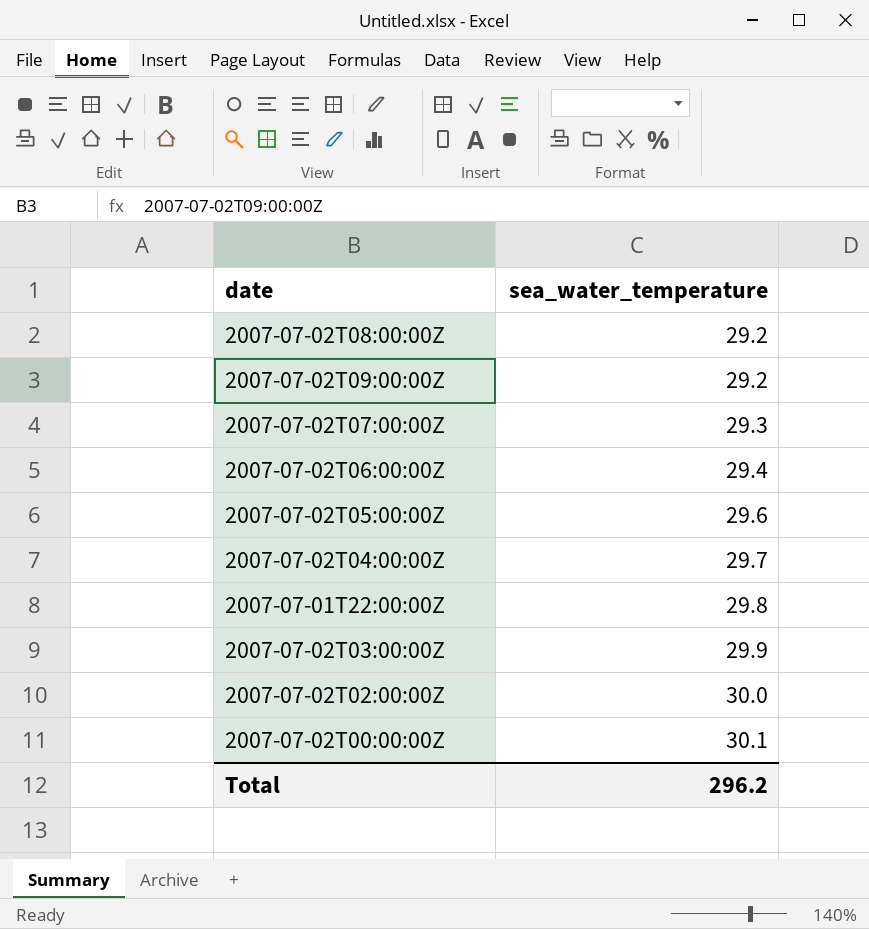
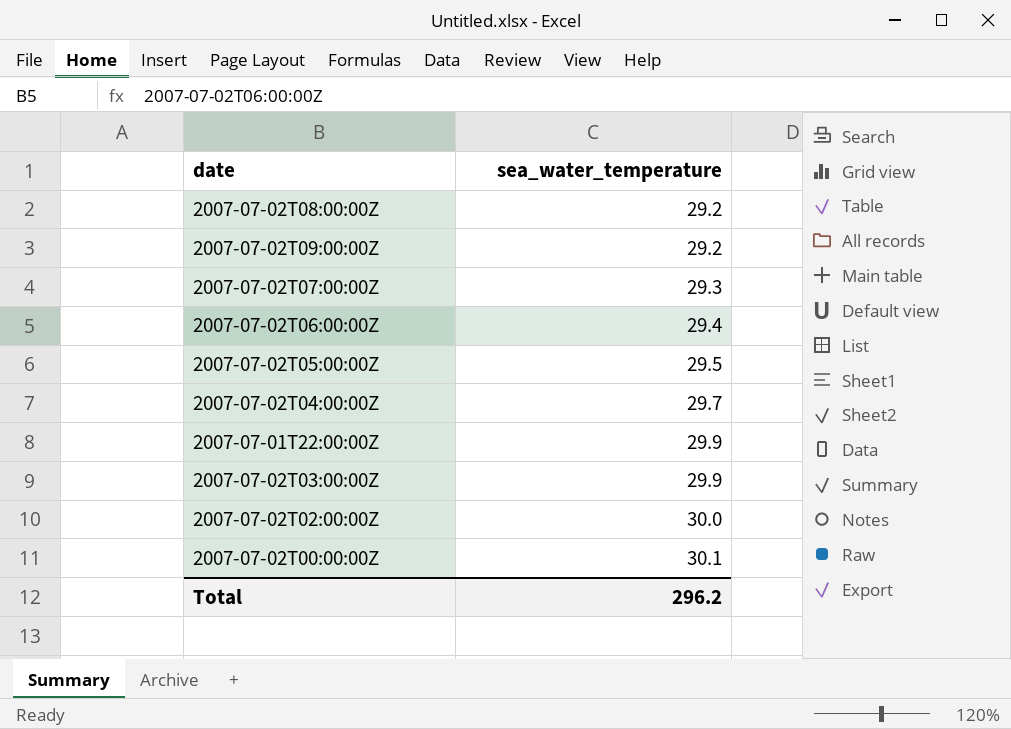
2007-07-02T05:00:00Z | sea_water_temperature: 29.6 -> 29.5
2007-07-01T22:00:00Z | sea_water_temperature: 29.8 -> 29.9

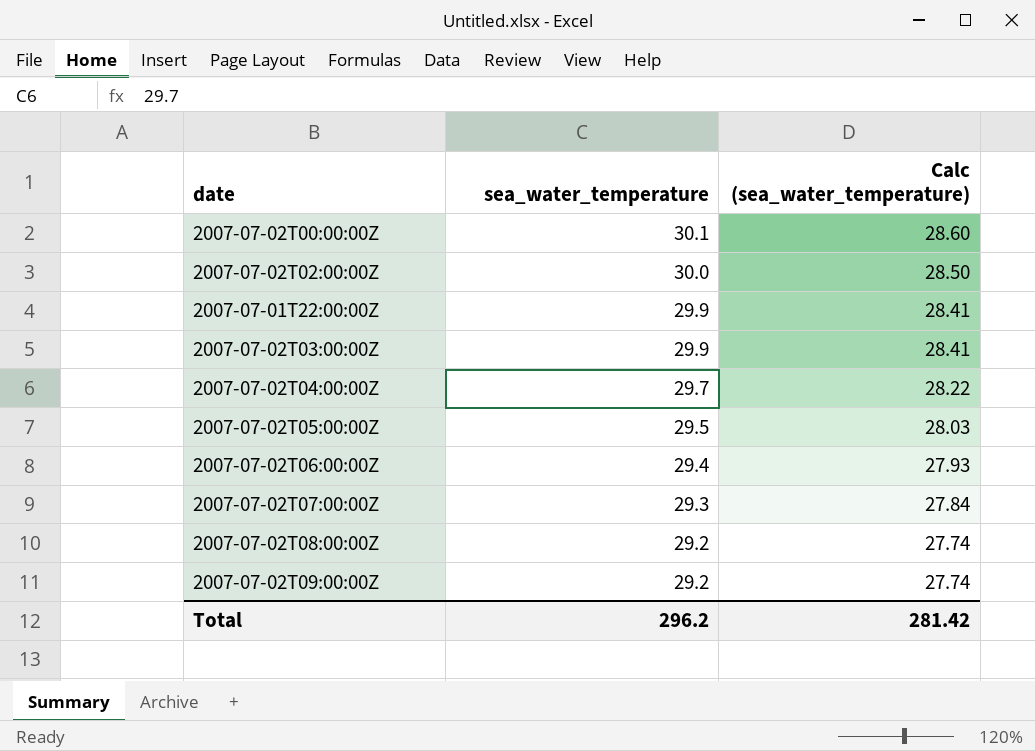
row order: sea_water_temperature ascending -> sea_water_temperature descending
column Calc (sea_water_temperature) | formula: none -> [sea_water_temperature] * 0.95

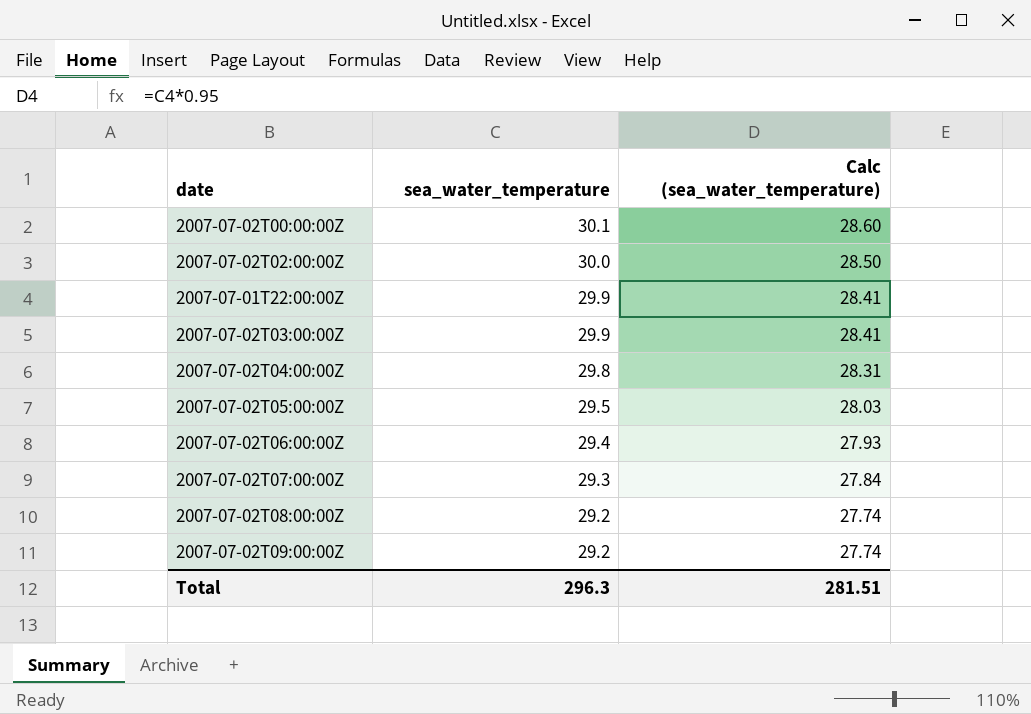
2007-07-02T04:00:00Z | sea_water_temperature: 29.7 -> 29.8
2007-07-02T04:00:00Z | Calc (sea_water_temperature): 28.22 -> 28.31
Total | sea_water_temperature: 296.2 -> 296.3
Total | Calc (sea_water_temperature): 281.42 -> 281.51

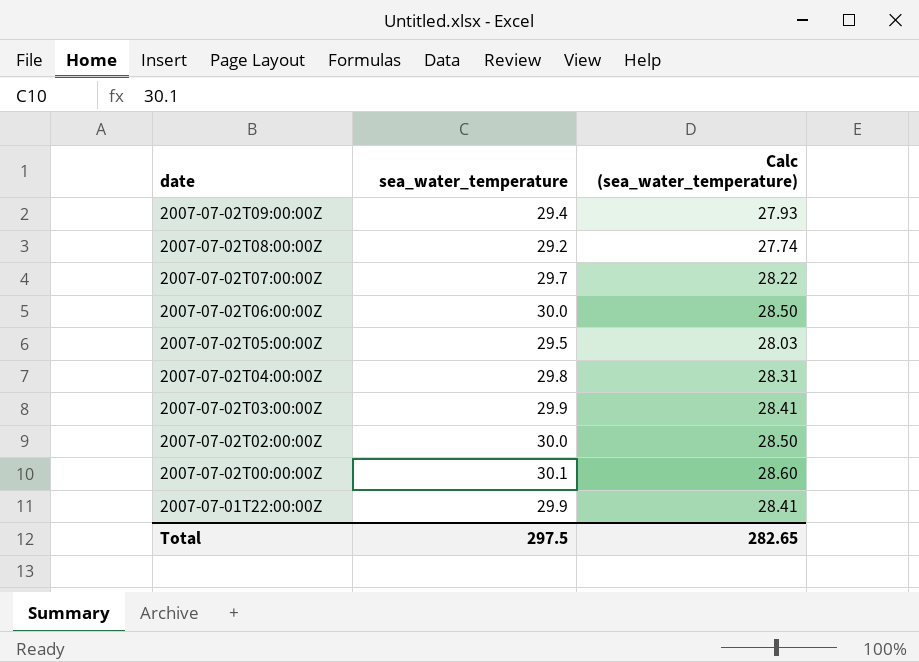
row order: sea_water_temperature descending -> date descending
2007-07-02T09:00:00Z | sea_water_temperature: 29.2 -> 29.4
2007-07-02T09:00:00Z | Calc (sea_water_temperature): 27.74 -> 27.93
2007-07-02T07:00:00Z | sea_water_temperature: 29.3 -> 29.7
2007-07-02T07:00:00Z | Calc (sea_water_temperature): 27.84 -> 28.22
2007-07-02T06:00:00Z | sea_water_temperature: 29.4 -> 30.0
2007-07-02T06:00:00Z | Calc (sea_water_temperature): 27.93 -> 28.50
Total | sea_water_temperature: 296.3 -> 297.5
Total | Calc (sea_water_temperature): 281.51 -> 282.65

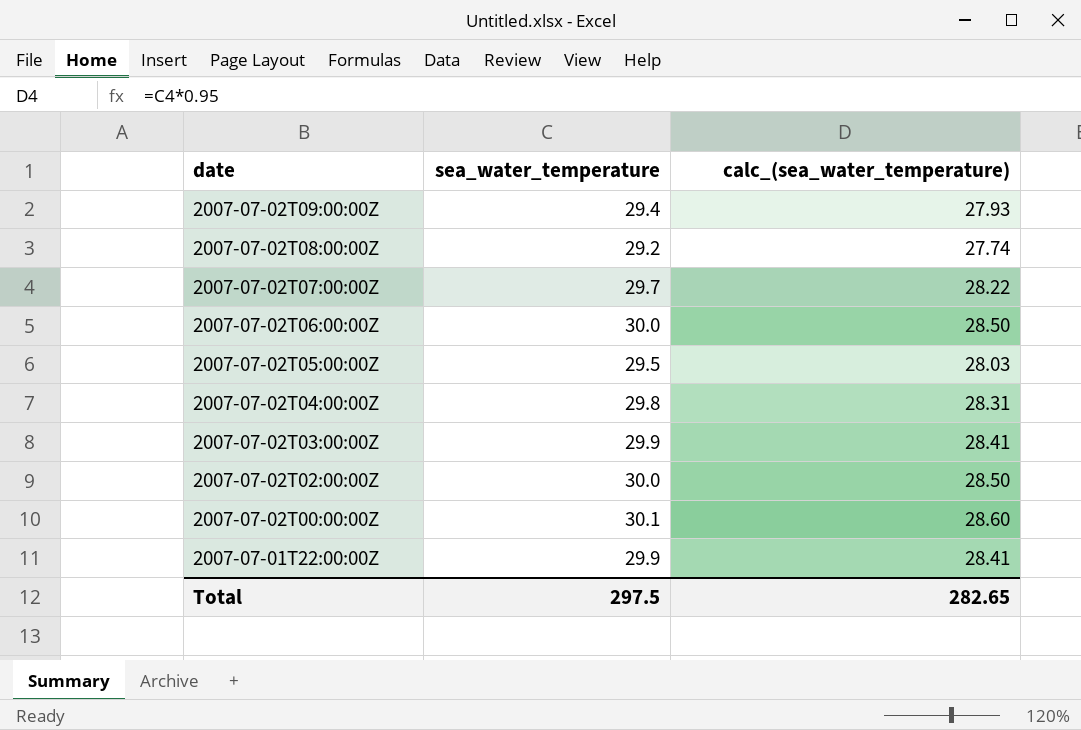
column name: Calc (sea_water_temperature) -> calc_(sea_water_temperature)

